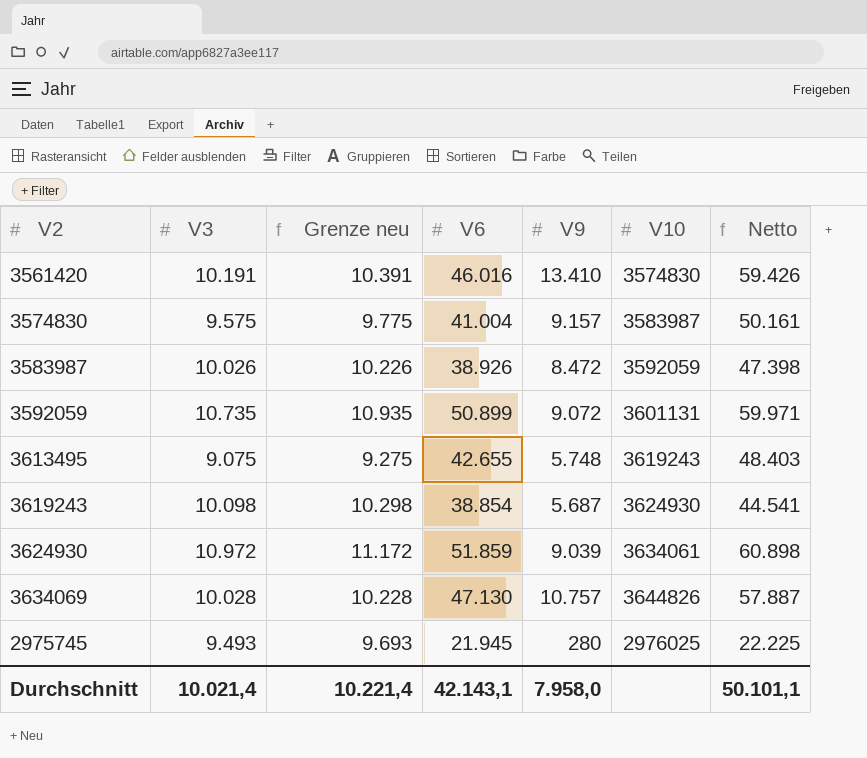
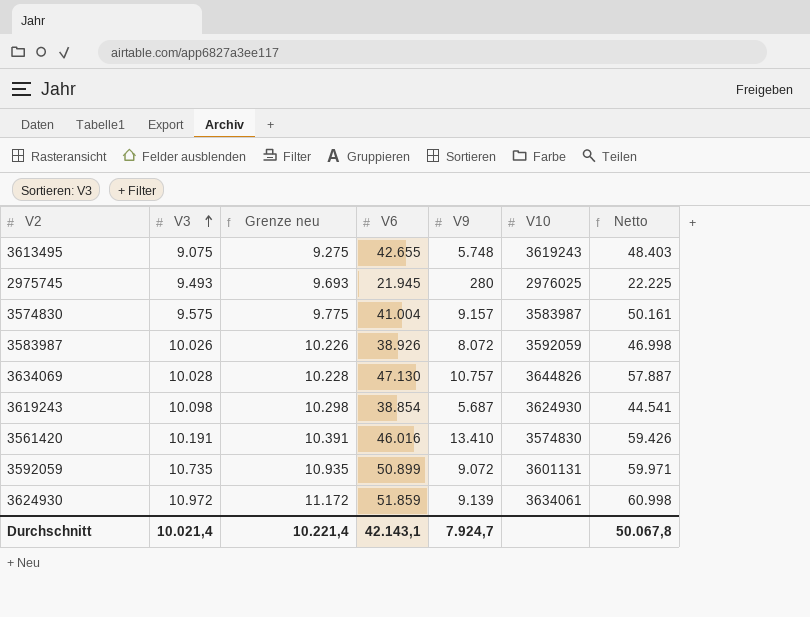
row order: none -> V3 ascending
3583987 | V9: 8.472 -> 8.072
3583987 | Netto: 47.398 -> 46.998
3624930 | V9: 9.039 -> 9.139
3624930 | Netto: 60.898 -> 60.998
Durchschnitt | V9: 7.958,0 -> 7.924,7
Durchschnitt | Netto: 50.101,1 -> 50.067,8

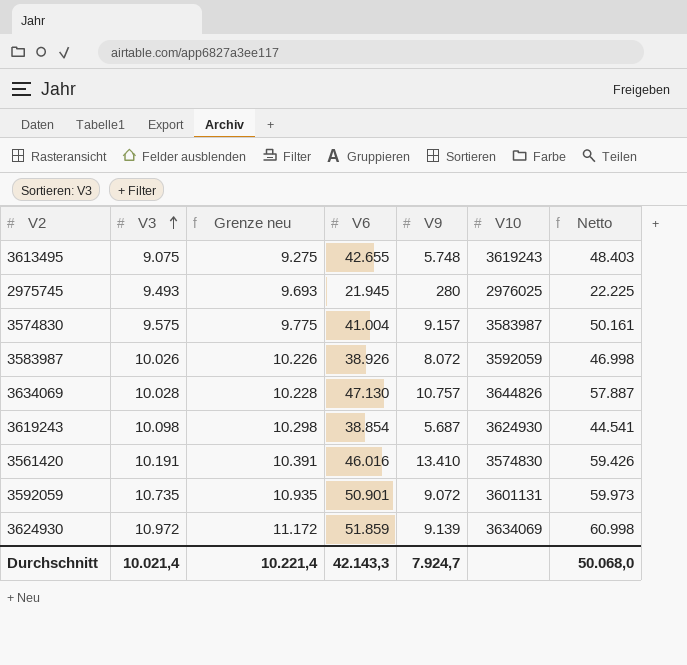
3592059 | V6: 50.899 -> 50.901
3592059 | Netto: 59.971 -> 59.973
3624930 | V10: 3634061 -> 3634069
Durchschnitt | V6: 42.143,1 -> 42.143,3
Durchschnitt | Netto: 50.067,8 -> 50.068,0

